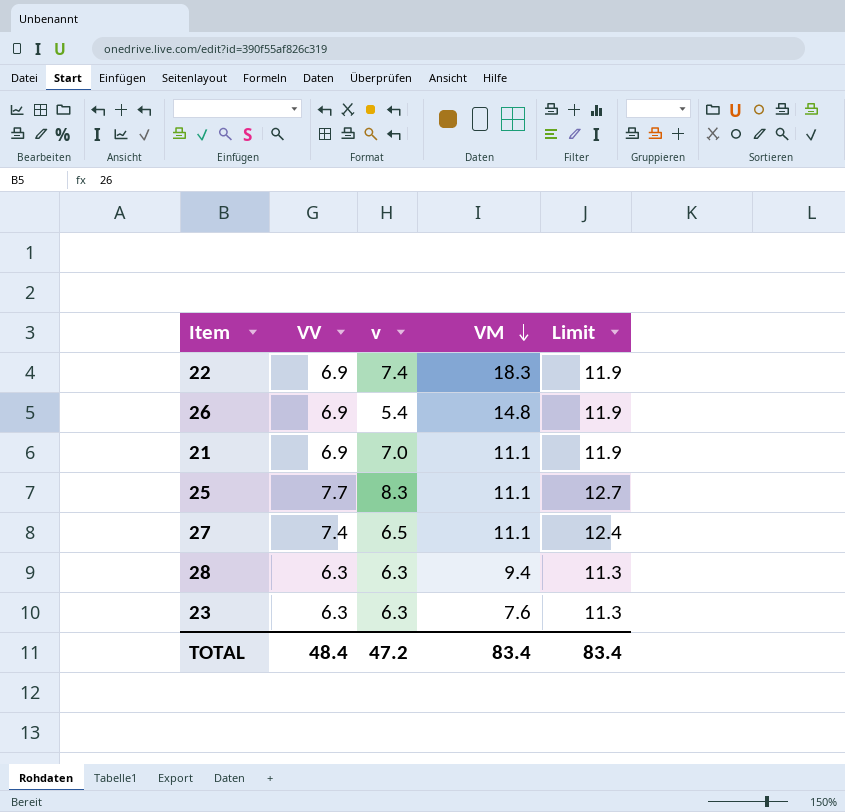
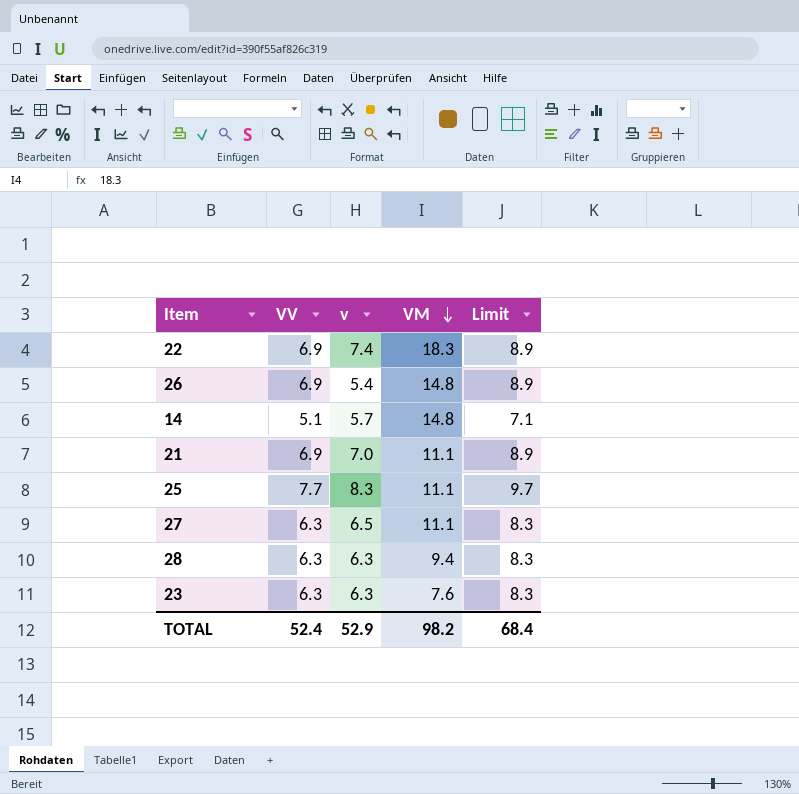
column Limit | formula: [VV] + 5 -> [VV] + 2
row 14: none -> 5.1 | 5.7 | 14.8 | 7.1
27 | VV: 7.4 -> 6.3
TOTAL | VV: 48.4 -> 52.4
TOTAL | v: 47.2 -> 52.9
TOTAL | VM: 83.4 -> 98.2
TOTAL | Limit: 83.4 -> 68.4

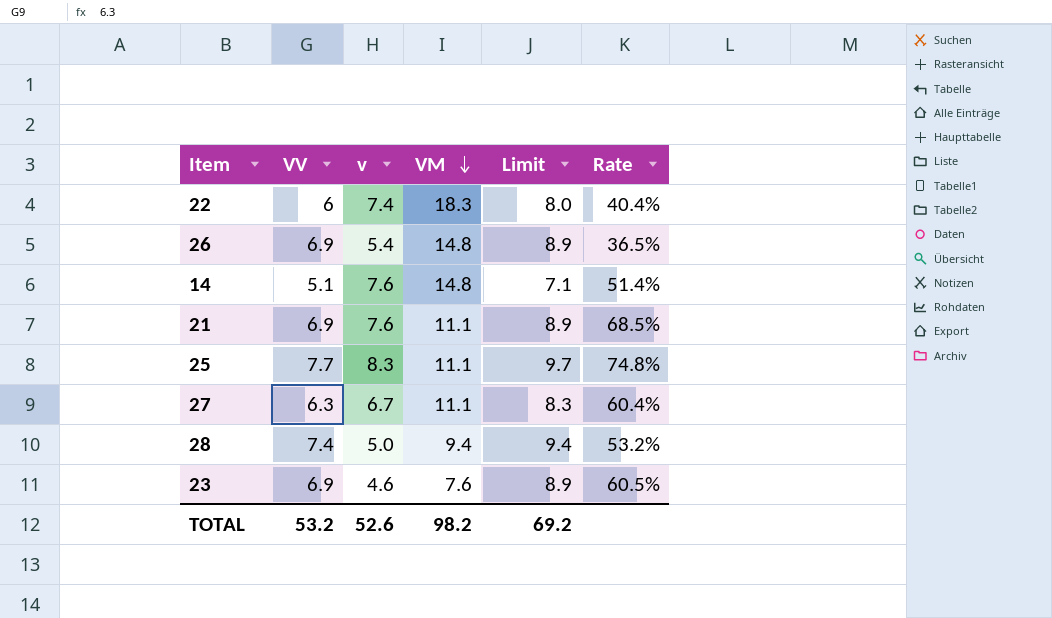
column Rate | formula: none -> [v] / [VM]
22 | VV: 6.9 -> 6
22 | Limit: 8.9 -> 8.0
14 | v: 5.7 -> 7.6
21 | v: 7.0 -> 7.6
27 | v: 6.5 -> 6.7
28 | VV: 6.3 -> 7.4
28 | v: 6.3 -> 5.0
28 | Limit: 8.3 -> 9.4
23 | VV: 6.3 -> 6.9
23 | v: 6.3 -> 4.6
23 | Limit: 8.3 -> 8.9
TOTAL | VV: 52.4 -> 53.2
TOTAL | v: 52.9 -> 52.6
TOTAL | Limit: 68.4 -> 69.2

